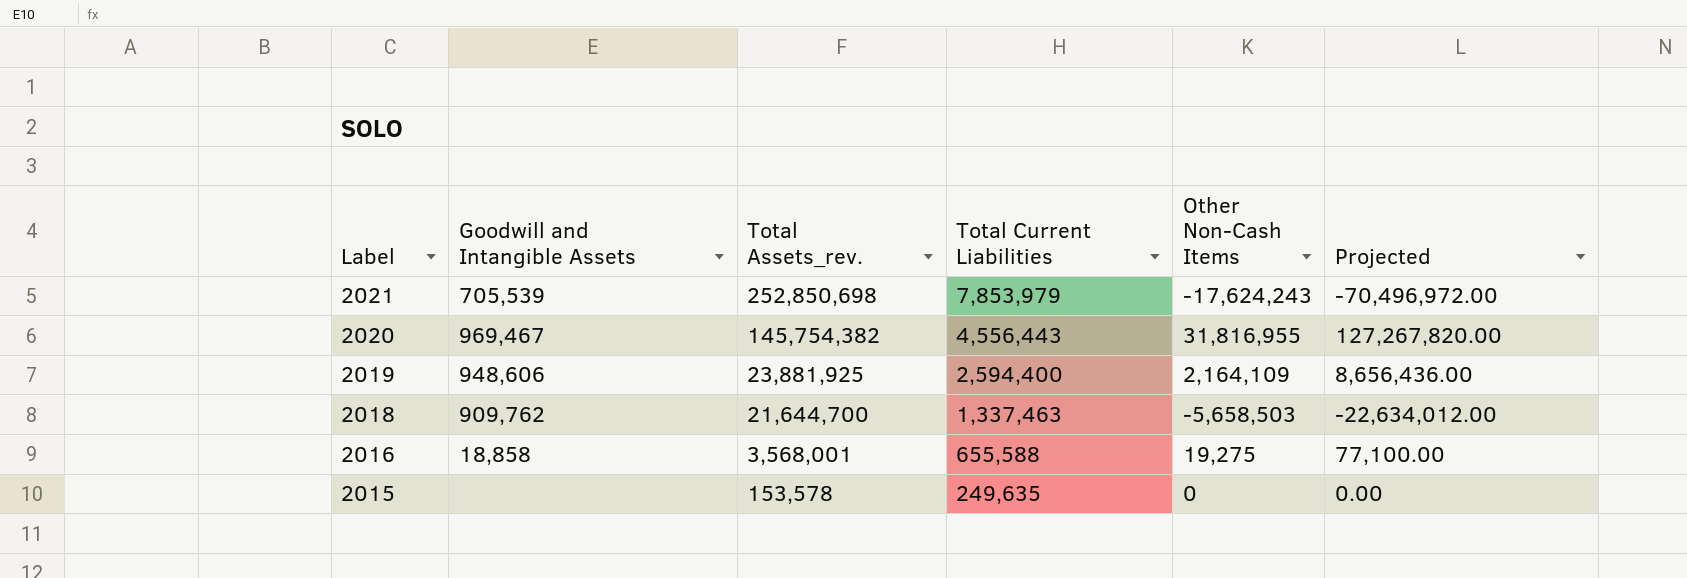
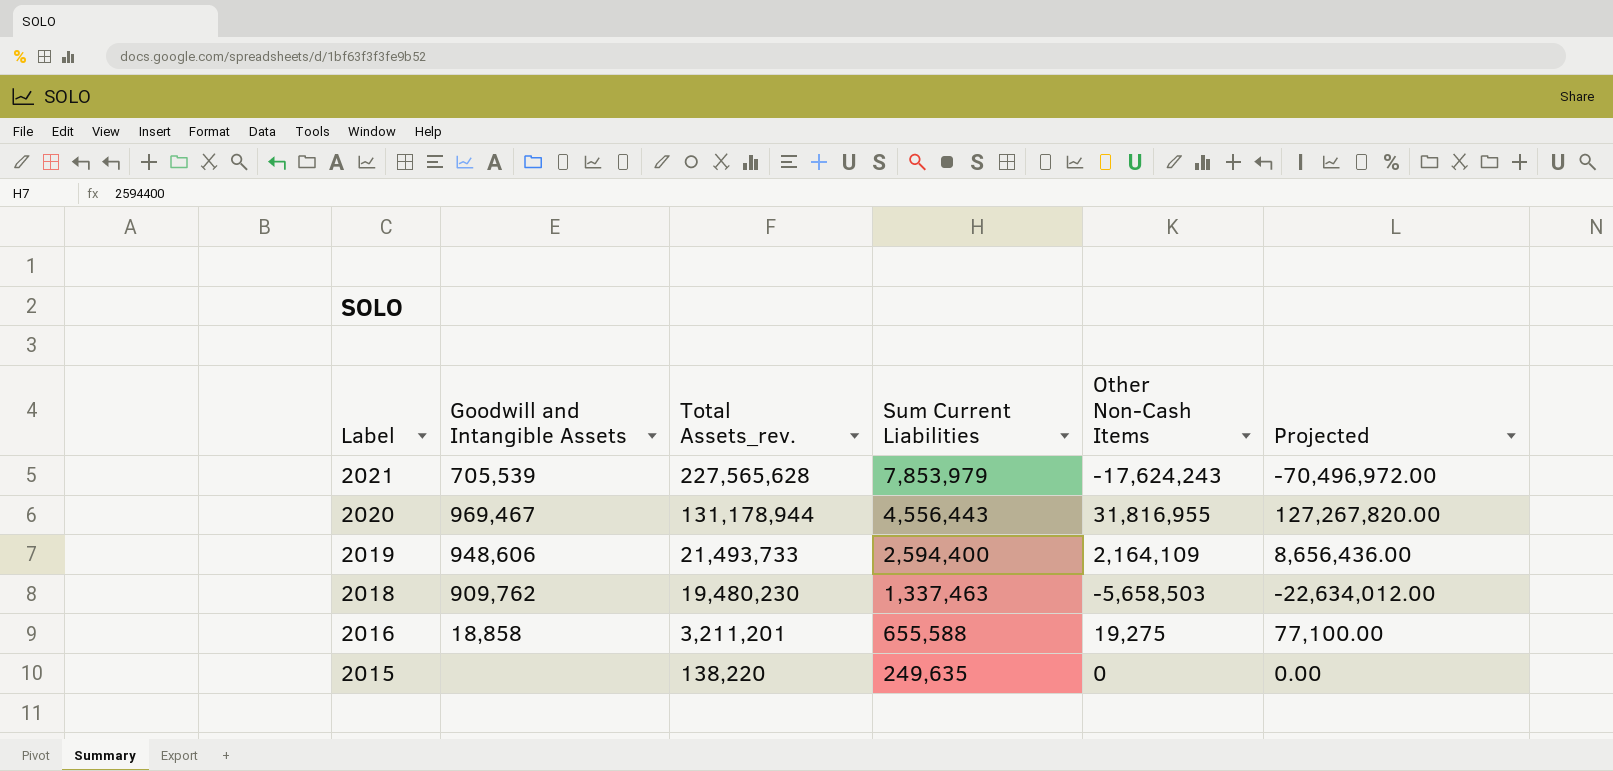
column name: Total Current Liabilities -> Sum Current Liabilities
2021 | Total Assets_rev.: 252,850,698 -> 227,565,628
2020 | Total Assets_rev.: 145,754,382 -> 131,178,944
2019 | Total Assets_rev.: 23,881,925 -> 21,493,733
2018 | Total Assets_rev.: 21,644,700 -> 19,480,230
2016 | Total Assets_rev.: 3,568,001 -> 3,211,201
2015 | Total Assets_rev.: 153,578 -> 138,220

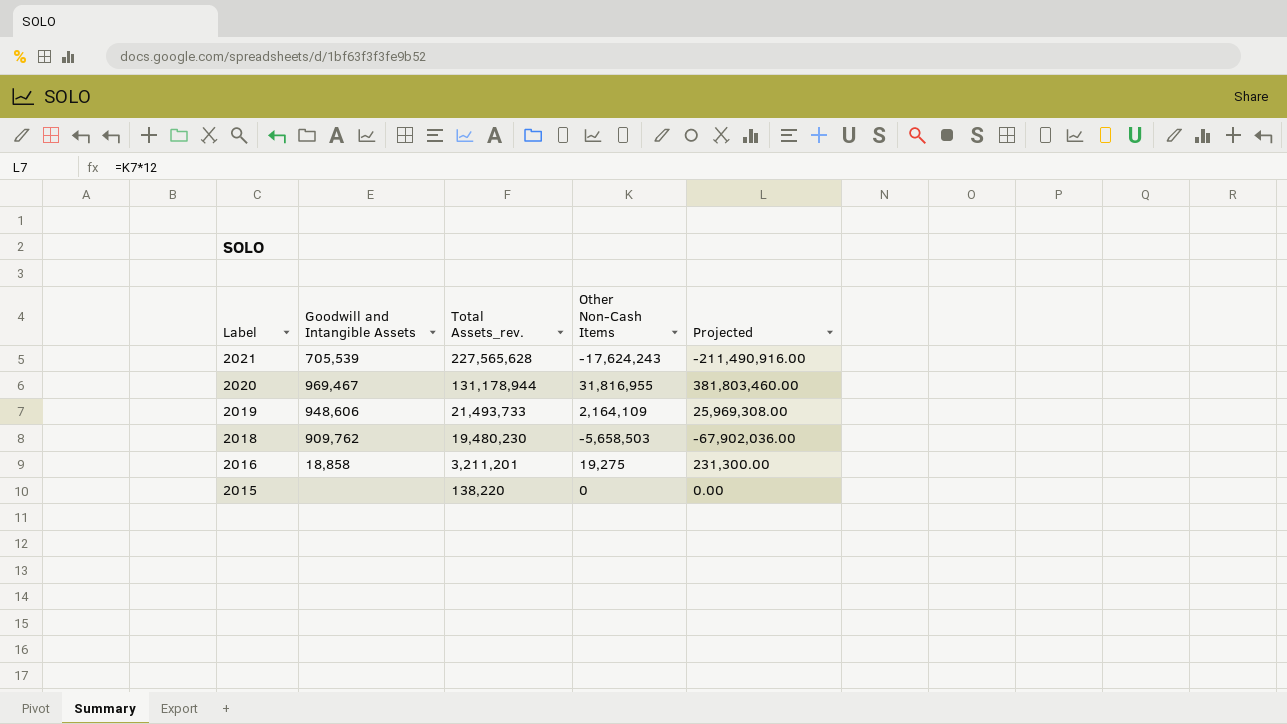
column Sum Current Liabilities | position: 4 -> none
column Projected | formula: [Other Non-Cash Items] * 4 -> [Other Non-Cash Items] * 12

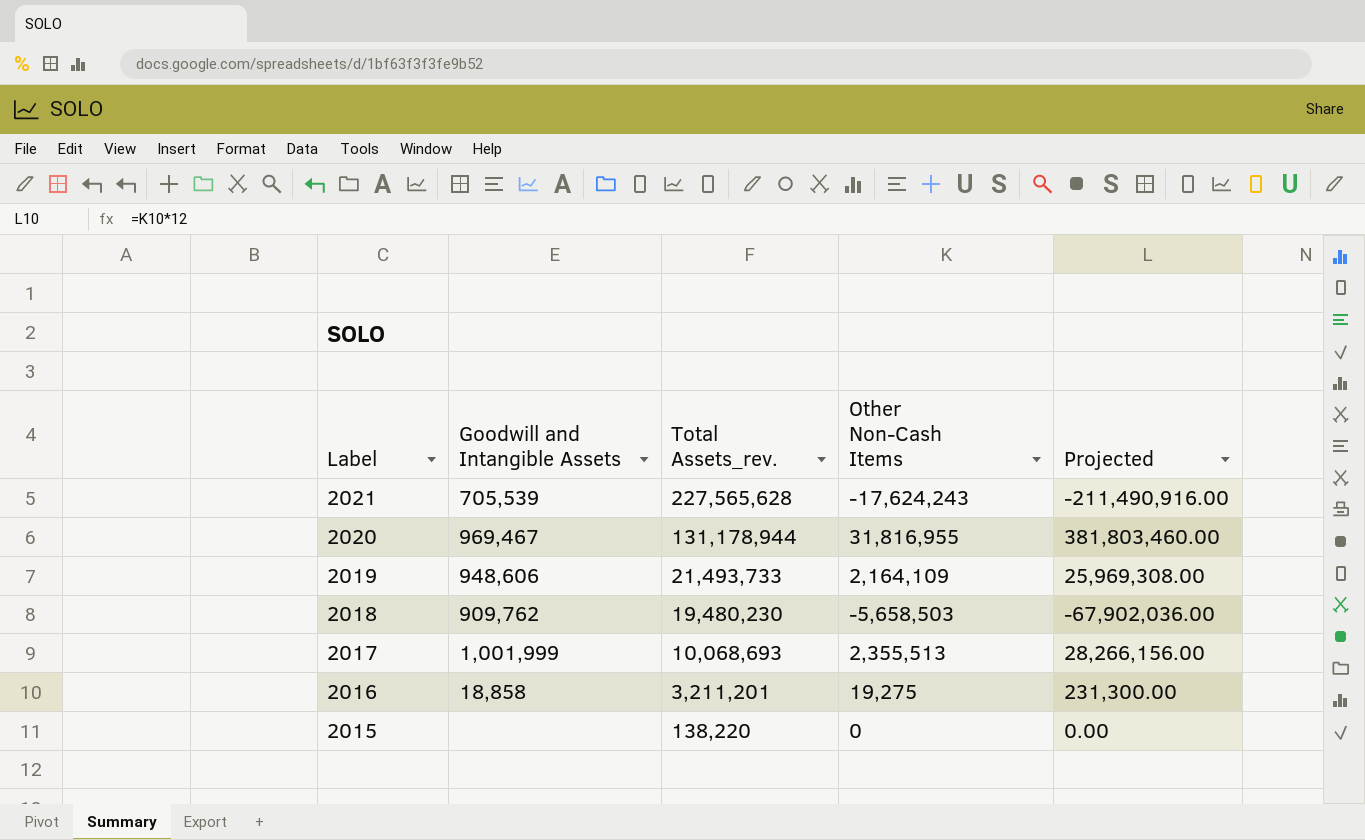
row 2017: none -> 1,001,999 | 10,068,693 | 2,355,513 | 28,266,156.00

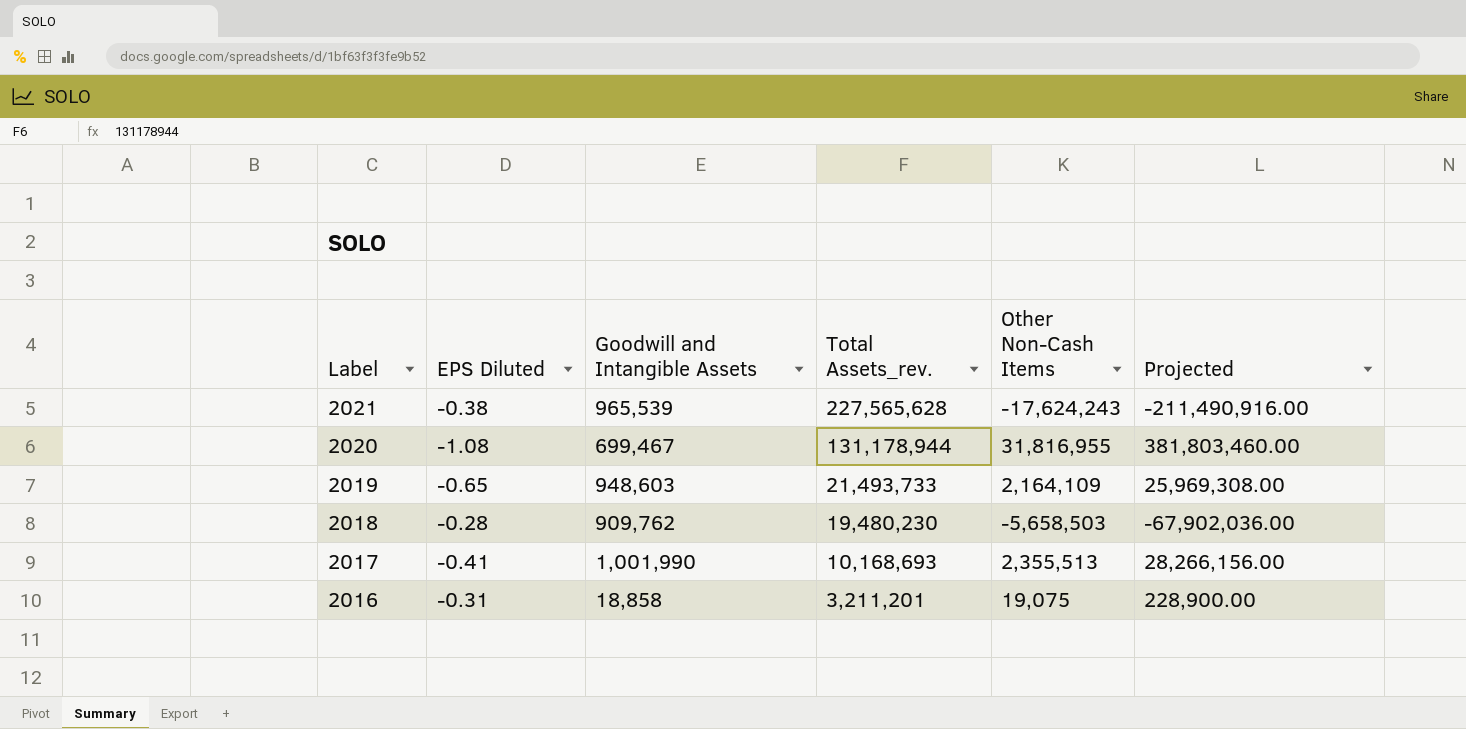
column EPS Diluted | position: none -> 2
row 2015: none | 138,220 | 0 | 0.00 -> none
2021 | Goodwill and Intangible Assets: 705,539 -> 965,539
2020 | Goodwill and Intangible Assets: 969,467 -> 699,467
2019 | Goodwill and Intangible Assets: 948,606 -> 948,603
2017 | Goodwill and Intangible Assets: 1,001,999 -> 1,001,990
2017 | Total Assets_rev.: 10,068,693 -> 10,168,693
2016 | Other Non-Cash Items: 19,275 -> 19,075
2016 | Projected: 231,300.00 -> 228,900.00

